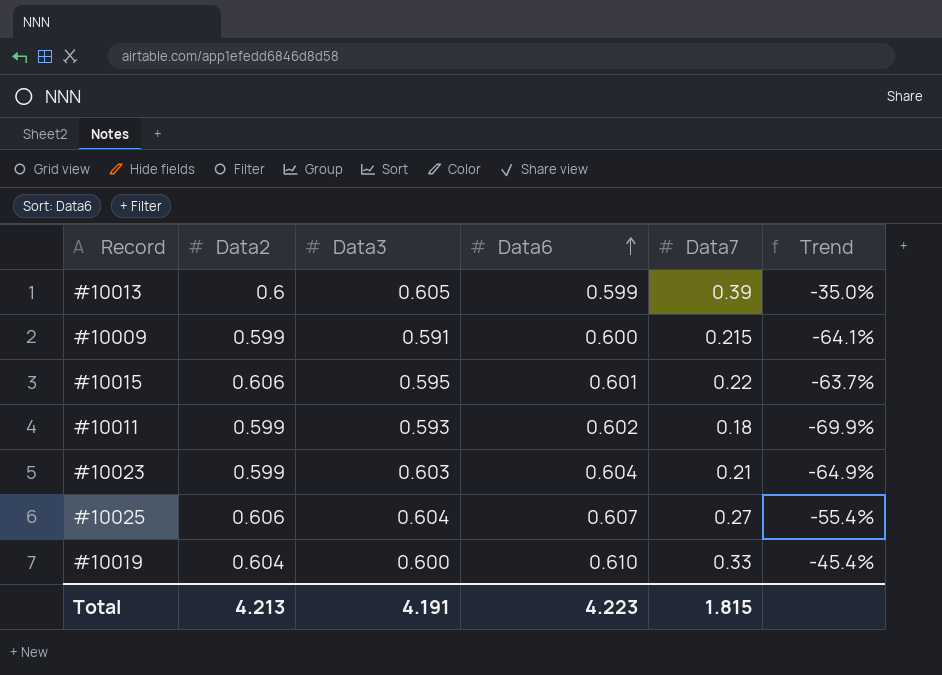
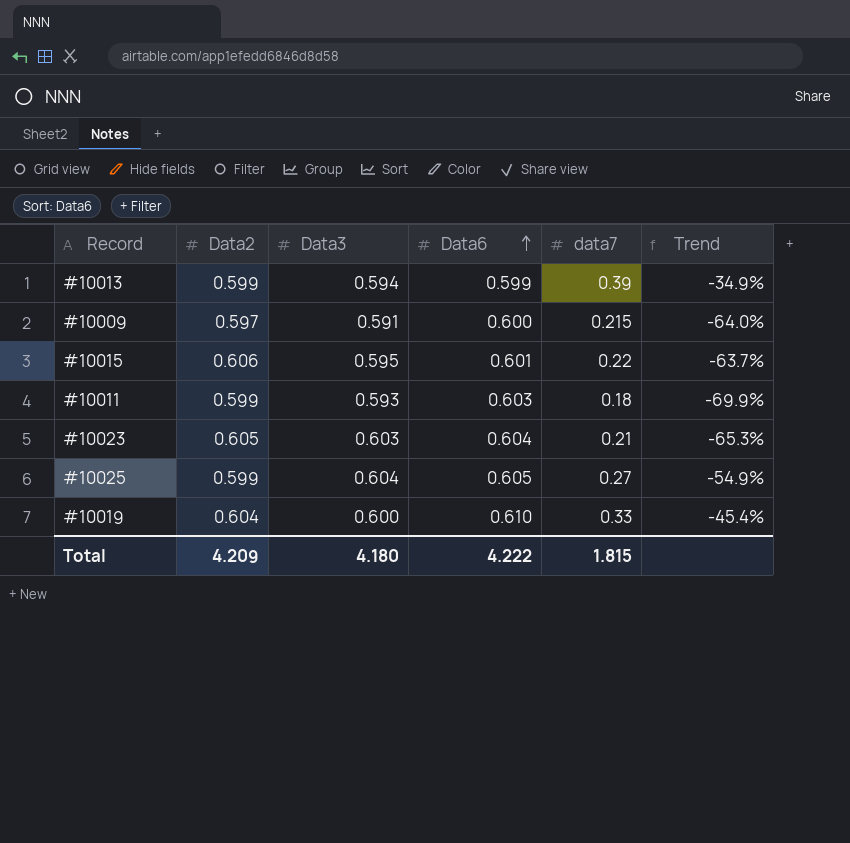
column name: Data7 -> data7
#10013 | Data2: 0.6 -> 0.599
#10013 | Data3: 0.605 -> 0.594
#10013 | Trend: -35.0% -> -34.9%
#10009 | Data2: 0.599 -> 0.597
#10009 | Trend: -64.1% -> -64.0%
#10011 | Data6: 0.602 -> 0.603
#10023 | Data2: 0.599 -> 0.605
#10023 | Trend: -64.9% -> -65.3%
#10025 | Data2: 0.606 -> 0.599
#10025 | Data6: 0.607 -> 0.605
#10025 | Trend: -55.4% -> -54.9%
Total | Data2: 4.213 -> 4.209
Total | Data3: 4.191 -> 4.180
Total | Data6: 4.223 -> 4.222

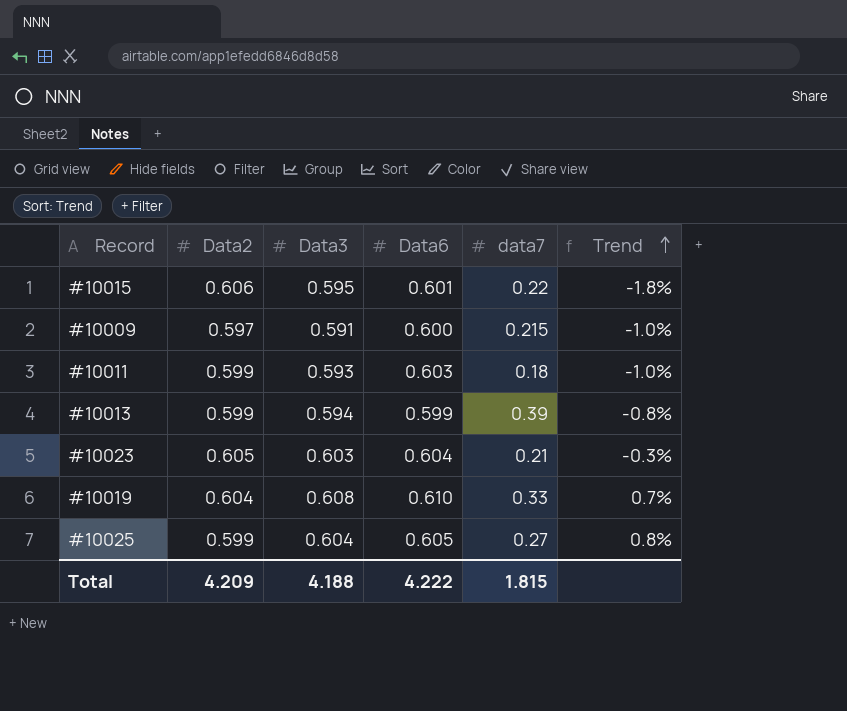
row order: Data6 ascending -> Trend ascending
column Trend | formula: ([data7] - [Data2]) / [Data2] -> ([Data3] - [Data2]) / [Data2]
#10019 | Data3: 0.600 -> 0.608
Total | Data3: 4.180 -> 4.188

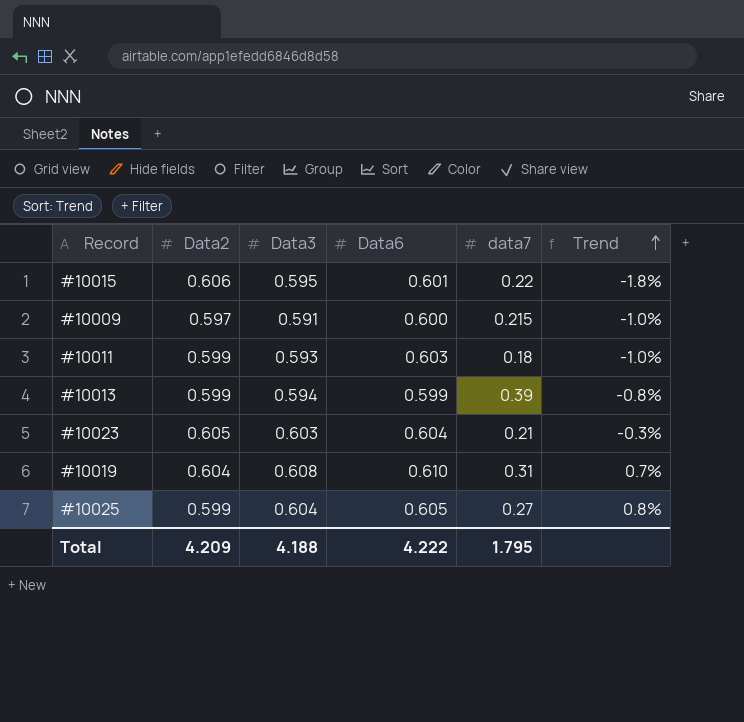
#10019 | data7: 0.33 -> 0.31
Total | data7: 1.815 -> 1.795

